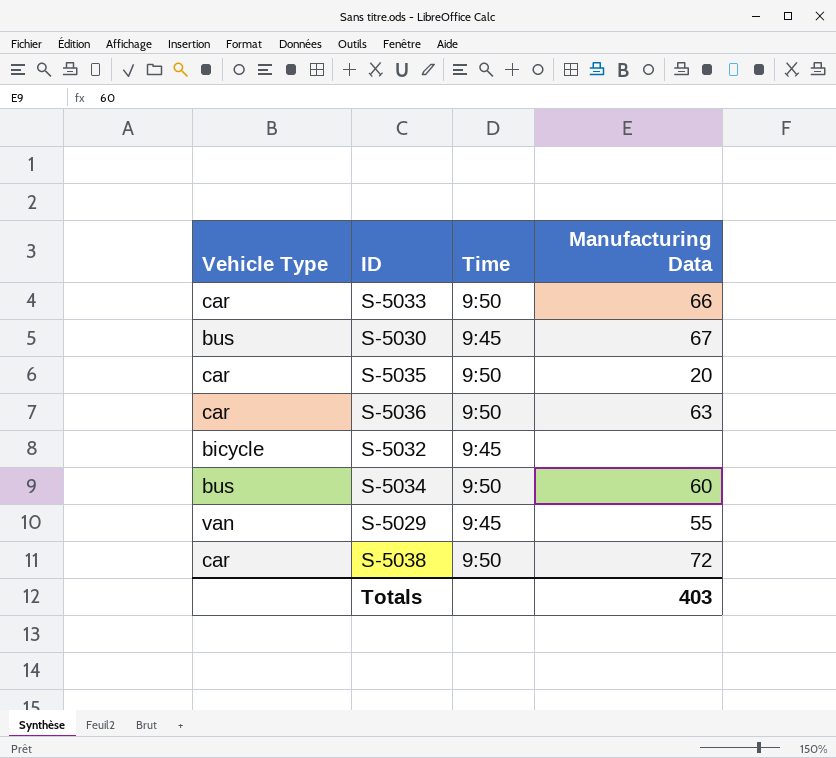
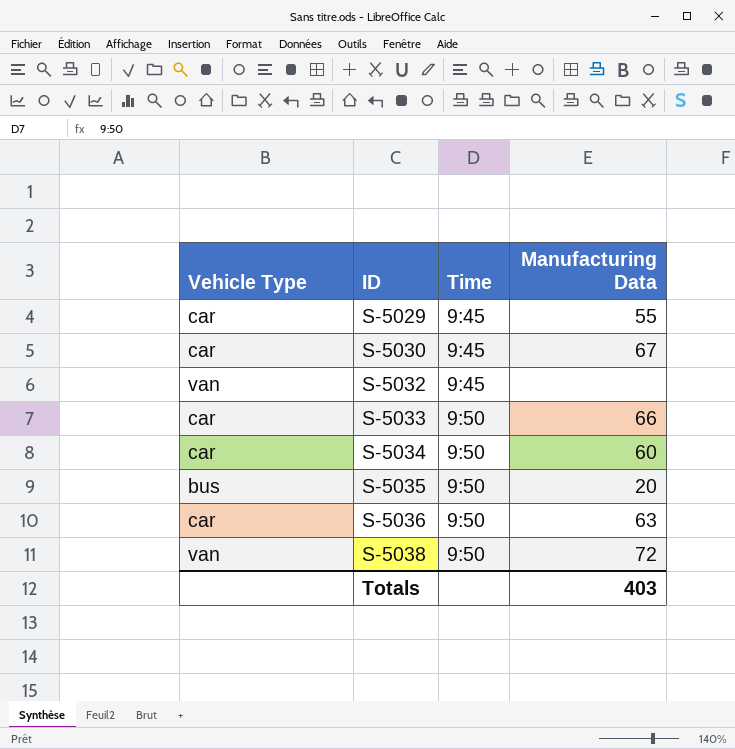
row order: none -> ID ascending
S-5029 | Vehicle Type: van -> car
S-5030 | Vehicle Type: bus -> car
S-5032 | Vehicle Type: bicycle -> van
S-5034 | Vehicle Type: bus -> car
S-5035 | Vehicle Type: car -> bus
S-5038 | Vehicle Type: car -> van

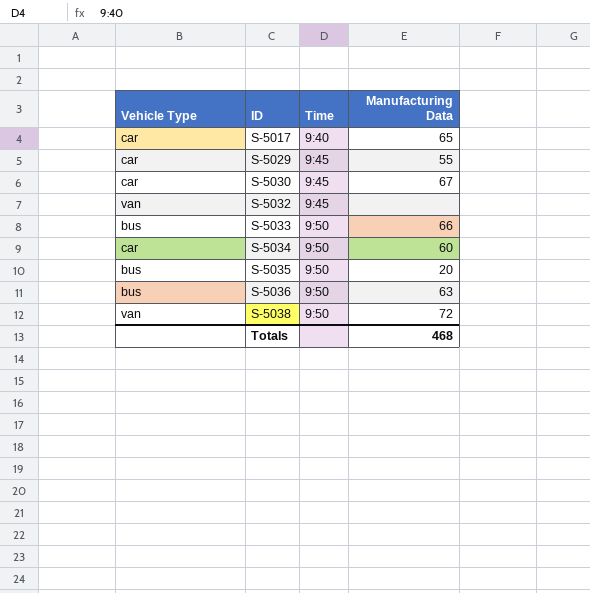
row S-5017: none -> car | 9:40 | 65
S-5033 | Vehicle Type: car -> bus
S-5036 | Vehicle Type: car -> bus
Totals | Manufacturing Data: 403 -> 468

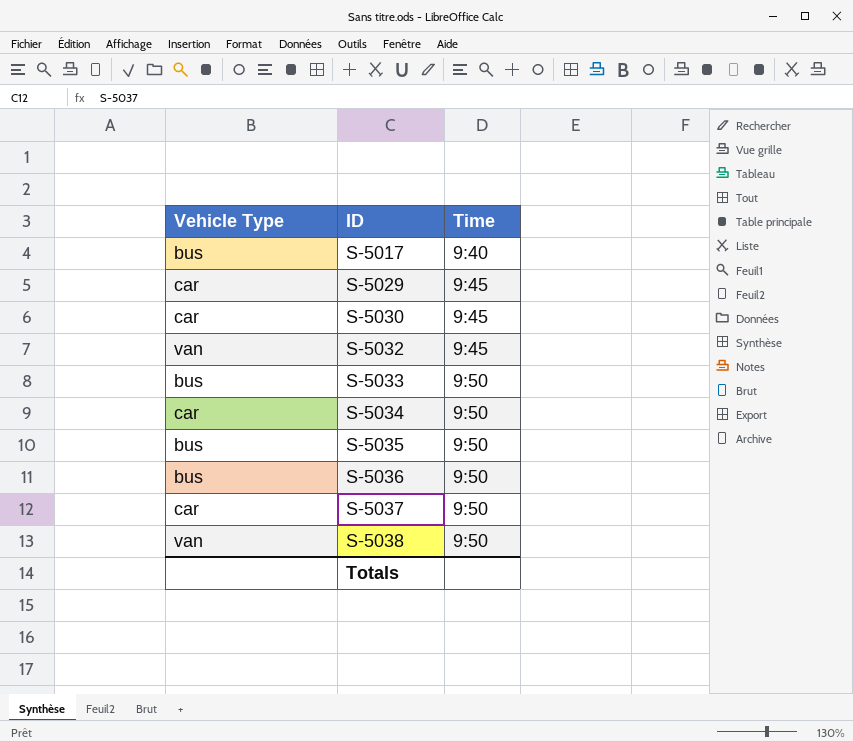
column Manufacturing Data | position: 4 -> none
S-5017 | Vehicle Type: car -> bus
row S-5037: none -> car | 9:50

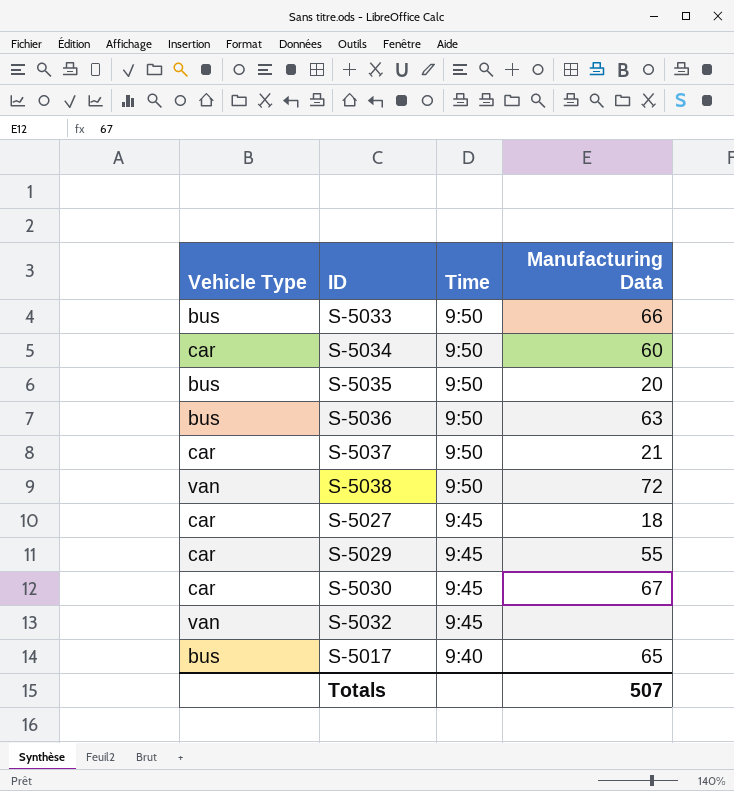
row order: ID ascending -> Time descending
column Manufacturing Data | position: none -> 4
row S-5027: none -> car | 9:45 | 18

